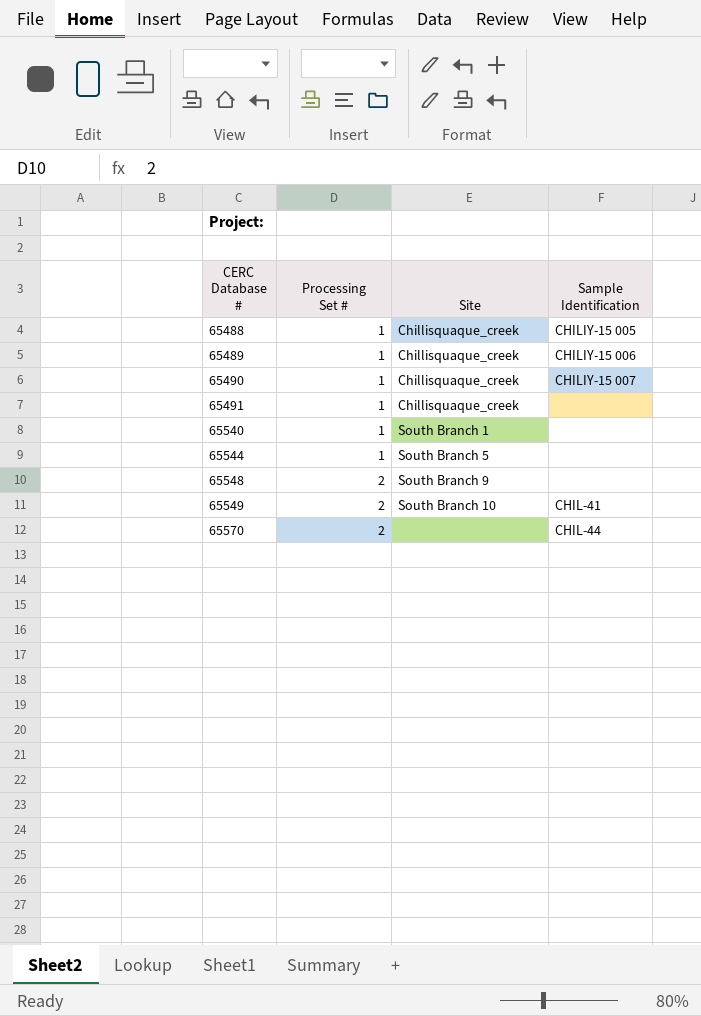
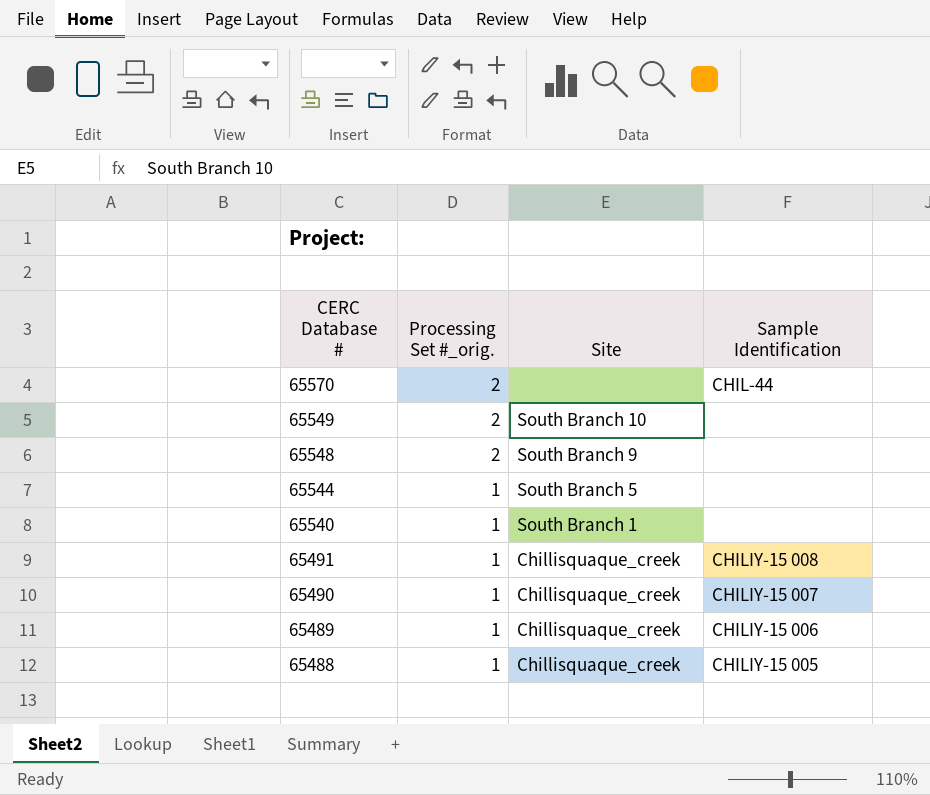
row order: CERC Database # ascending -> CERC Database # descending
column name: Processing Set # -> Processing Set #_orig.
65549 | Sample Identification: CHIL-41 -> none
65491 | Sample Identification: none -> CHILIY-15 008

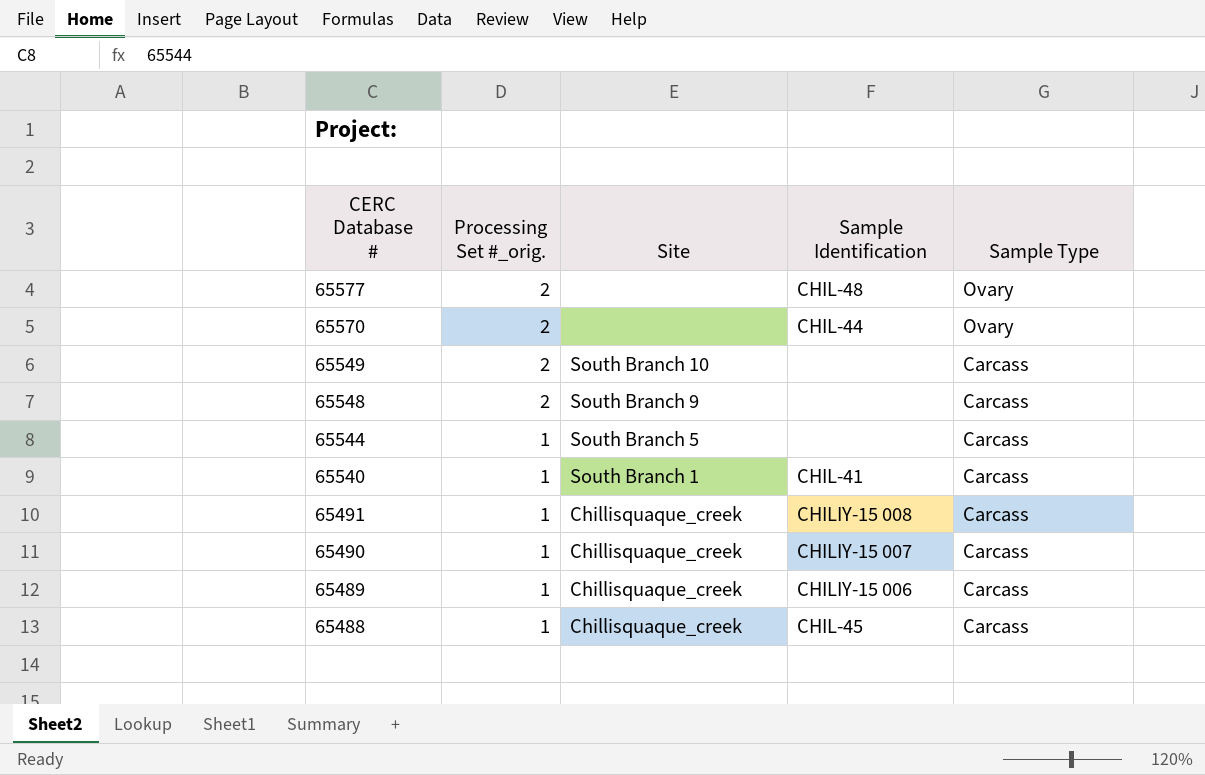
column Sample Type | position: none -> 5
row 65577: none -> 2 | none | CHIL-48 | Ovary
65540 | Sample Identification: none -> CHIL-41
65488 | Sample Identification: CHILIY-15 005 -> CHIL-45

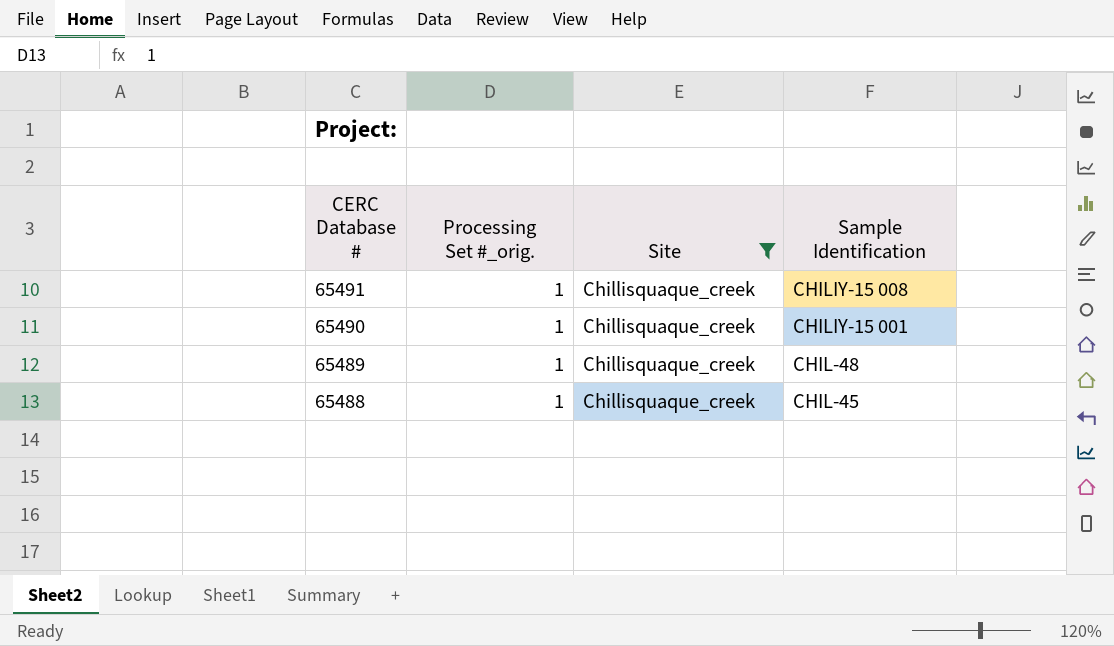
filter: none -> Site = Chillisquaque_creek
column Sample Type | position: 5 -> none
65490 | Sample Identification: CHILIY-15 007 -> CHILIY-15 001
65489 | Sample Identification: CHILIY-15 006 -> CHIL-48

